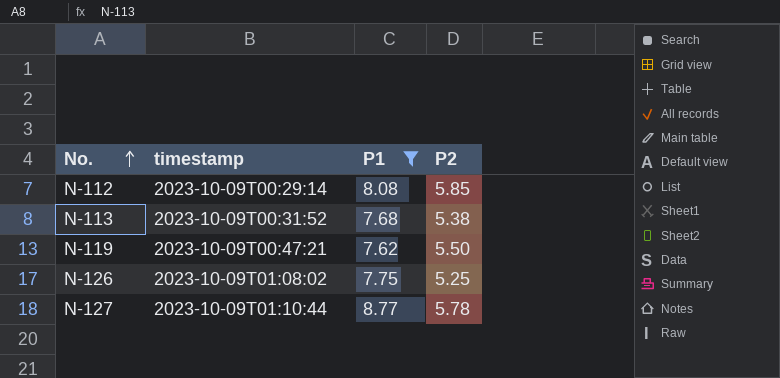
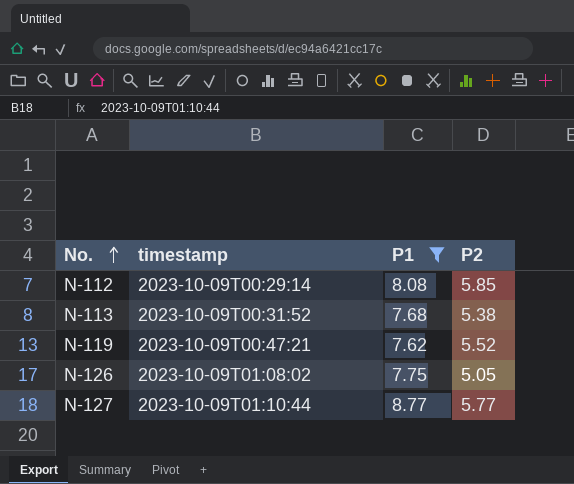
N-119 | P2: 5.50 -> 5.52
N-126 | P2: 5.25 -> 5.05
N-127 | P2: 5.78 -> 5.77

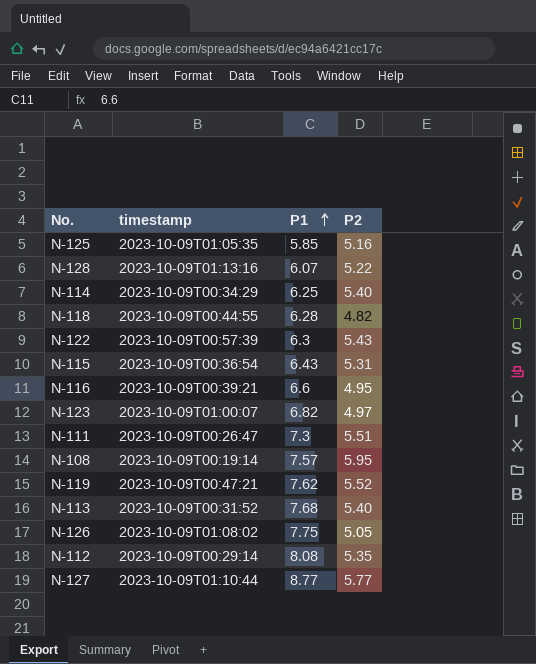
filter: P1 >= 7.62 -> none
row order: No. ascending -> P1 ascending
N-113 | P2: 5.38 -> 5.40
N-112 | P2: 5.85 -> 5.35

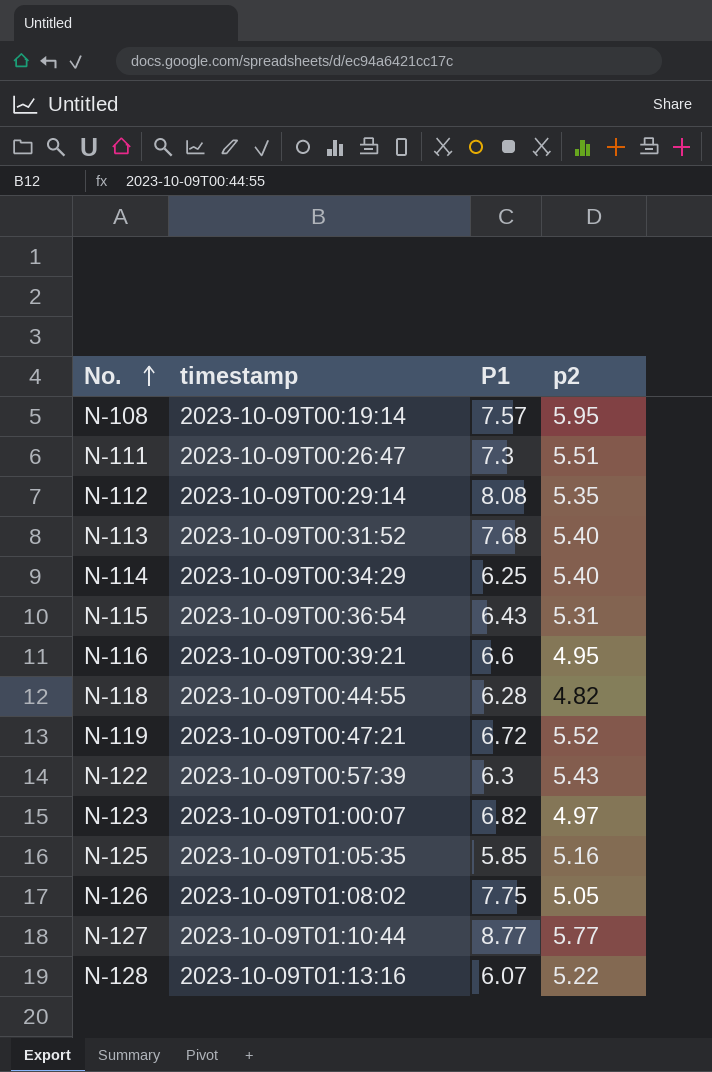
row order: P1 ascending -> No. ascending
column name: P2 -> p2
N-119 | P1: 7.62 -> 6.72

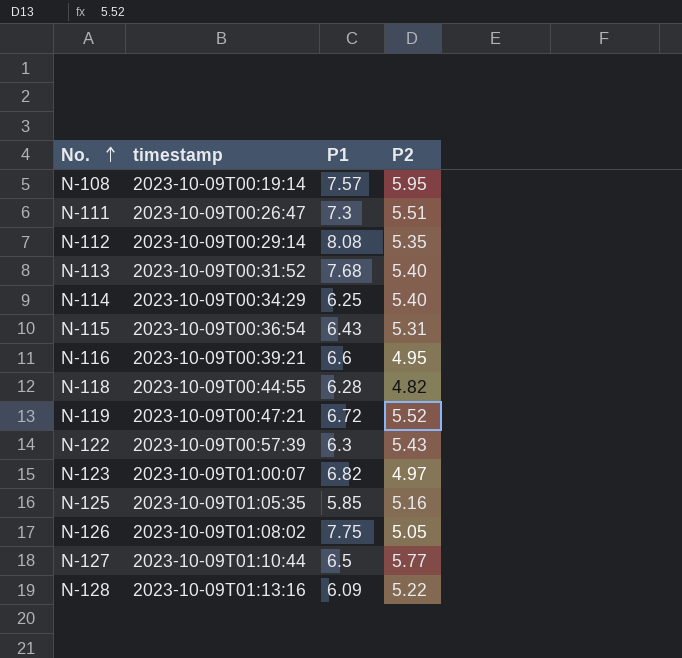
column name: p2 -> P2
N-127 | P1: 8.77 -> 6.5
N-128 | P1: 6.07 -> 6.09

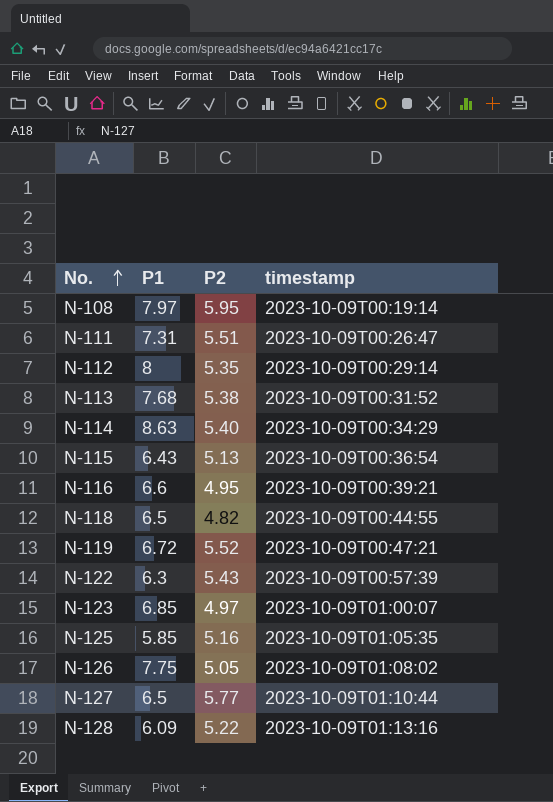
column timestamp | position: 2 -> 4
N-108 | P1: 7.57 -> 7.97
N-111 | P1: 7.3 -> 7.31
N-112 | P1: 8.08 -> 8
N-113 | P2: 5.40 -> 5.38
N-114 | P1: 6.25 -> 8.63
N-115 | P2: 5.31 -> 5.13
N-118 | P1: 6.28 -> 6.5
N-123 | P1: 6.82 -> 6.85

